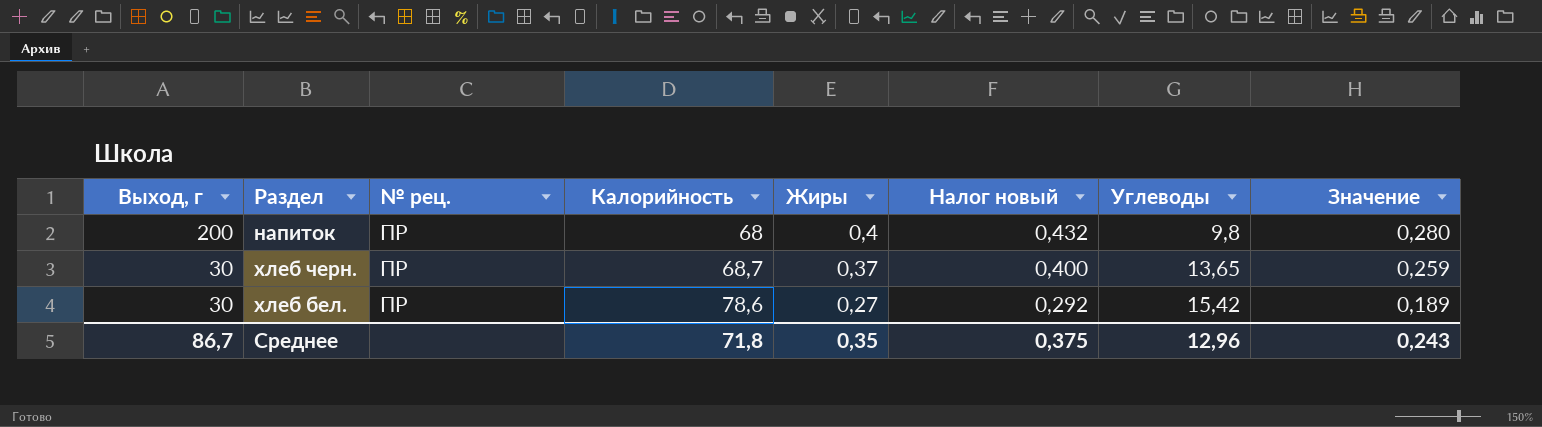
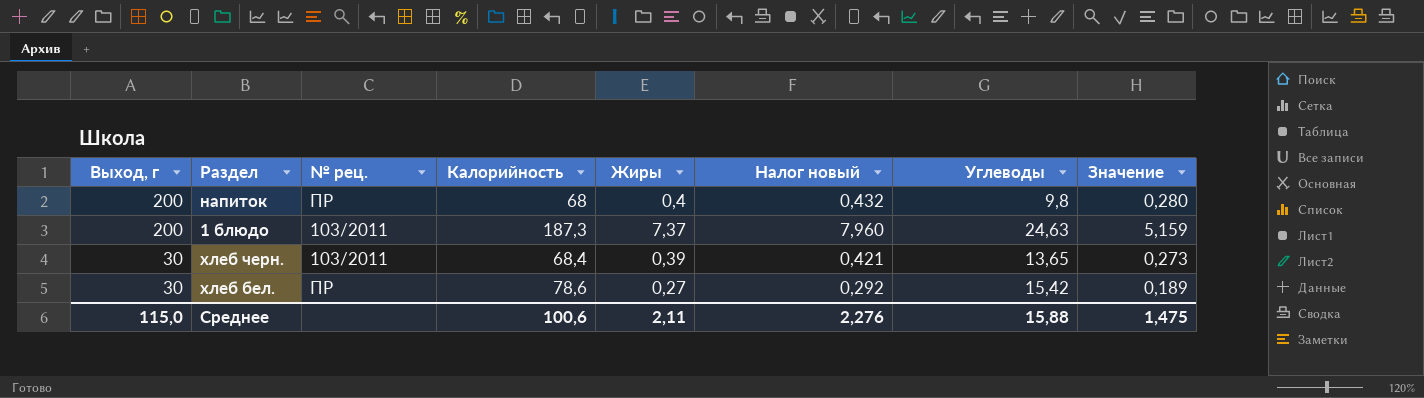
row 1 блюдо: none -> 200 | 103/2011 | 187,3 | 7,37 | 7,960 | 24,63 | 5,159
хлеб черн. | № рец.: ПР -> 103/2011
хлеб черн. | Калорийность: 68,7 -> 68,4
хлеб черн. | Жиры: 0,37 -> 0,39
хлеб черн. | Налог новый: 0,400 -> 0,421
хлеб черн. | Значение: 0,259 -> 0,273
Среднее | Выход, г: 86,7 -> 115,0
Среднее | Калорийность: 71,8 -> 100,6
Среднее | Жиры: 0,35 -> 2,11
Среднее | Налог новый: 0,375 -> 2,276
Среднее | Углеводы: 12,96 -> 15,88
Среднее | Значение: 0,243 -> 1,475

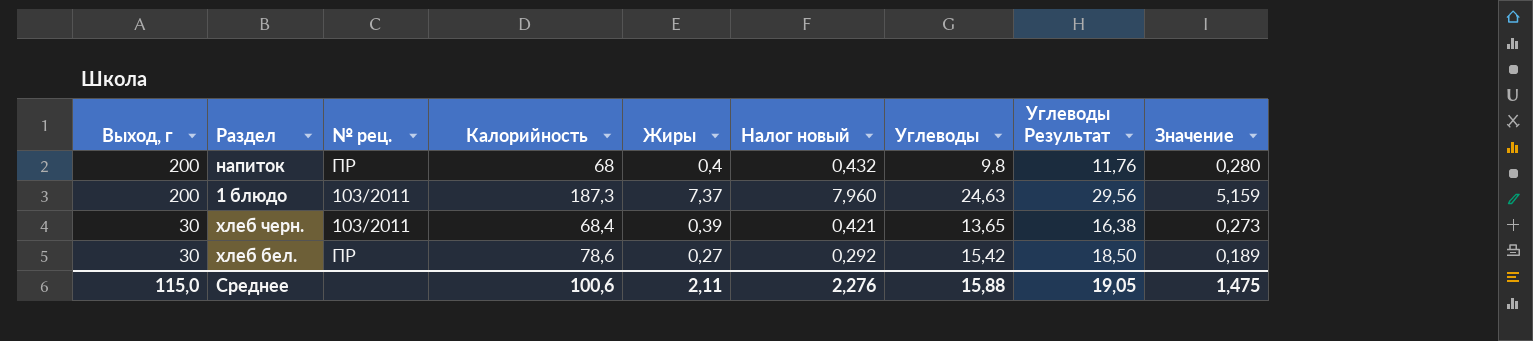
column Углеводы Результат | formula: none -> [Углеводы] * 1,2

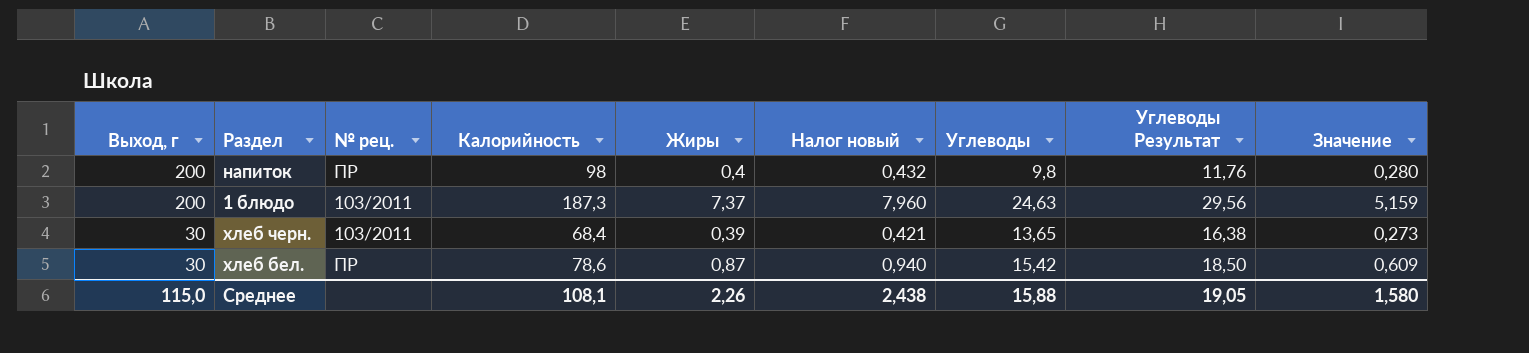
напиток | Калорийность: 68 -> 98
хлеб бел. | Жиры: 0,27 -> 0,87
хлеб бел. | Налог новый: 0,292 -> 0,940
хлеб бел. | Значение: 0,189 -> 0,609
Среднее | Калорийность: 100,6 -> 108,1
Среднее | Жиры: 2,11 -> 2,26
Среднее | Налог новый: 2,276 -> 2,438
Среднее | Значение: 1,475 -> 1,580

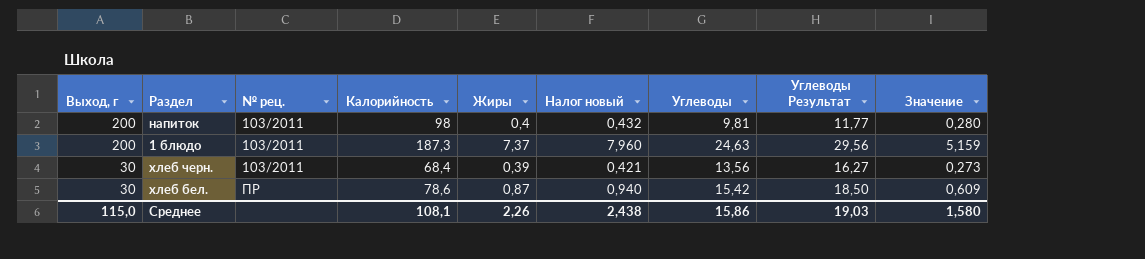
напиток | № рец.: ПР -> 103/2011
напиток | Углеводы: 9,8 -> 9,81
напиток | Углеводы Результат: 11,76 -> 11,77
хлеб черн. | Углеводы: 13,65 -> 13,56
хлеб черн. | Углеводы Результат: 16,38 -> 16,27
Среднее | Углеводы: 15,88 -> 15,86
Среднее | Углеводы Результат: 19,05 -> 19,03

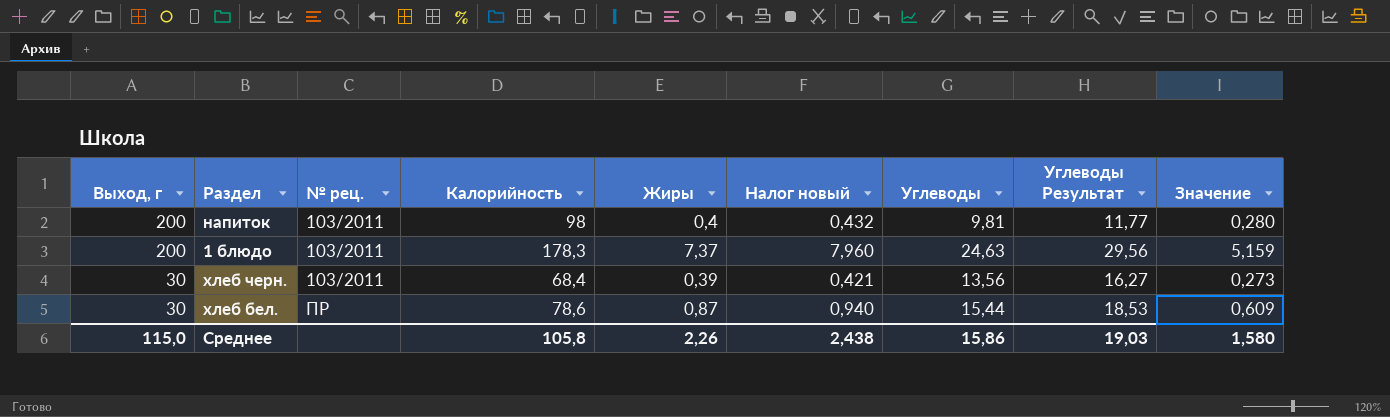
1 блюдо | Калорийность: 187,3 -> 178,3
хлеб бел. | Углеводы: 15,42 -> 15,44
хлеб бел. | Углеводы Результат: 18,50 -> 18,53
Среднее | Калорийность: 108,1 -> 105,8

